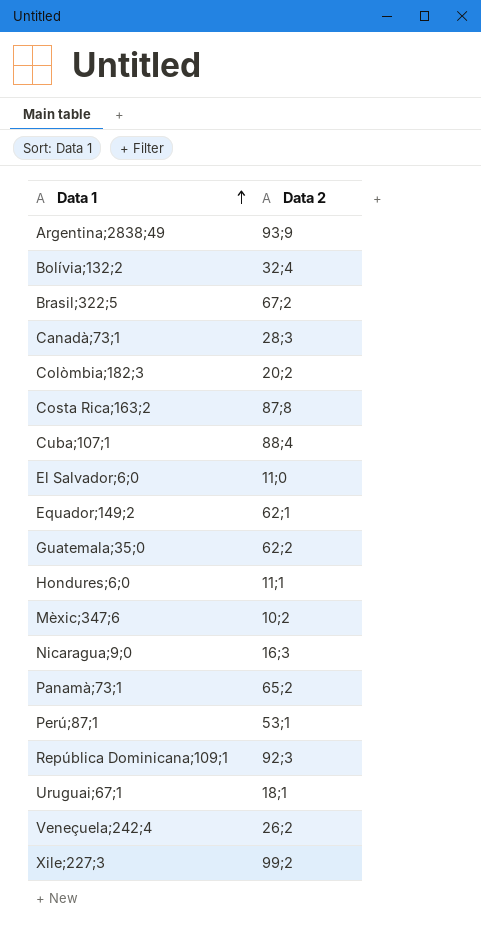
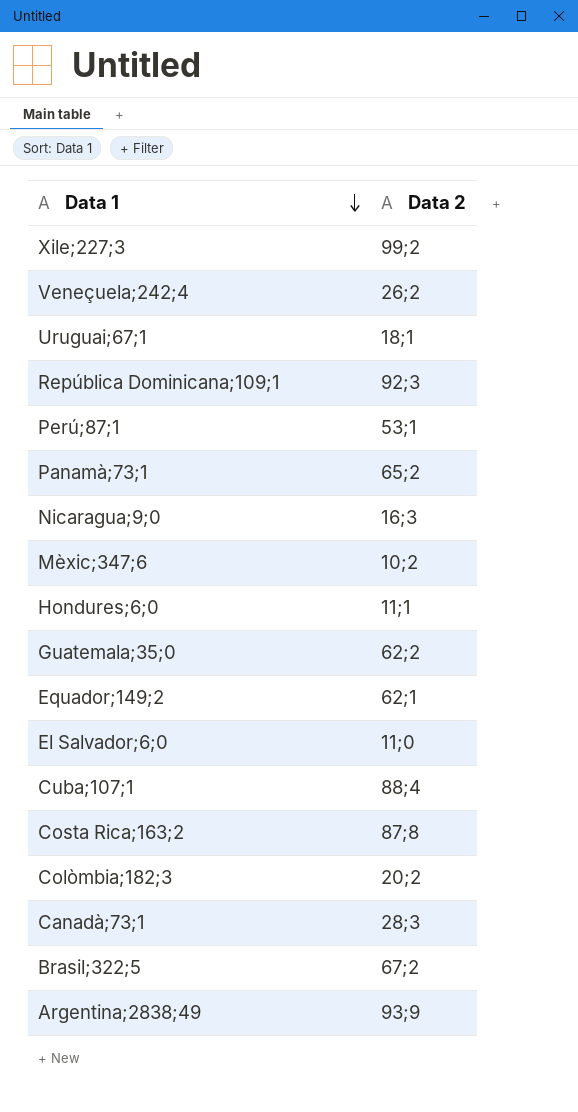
row order: Data 1 ascending -> Data 1 descending
row Bolívia;132;2: 32;4 -> none

